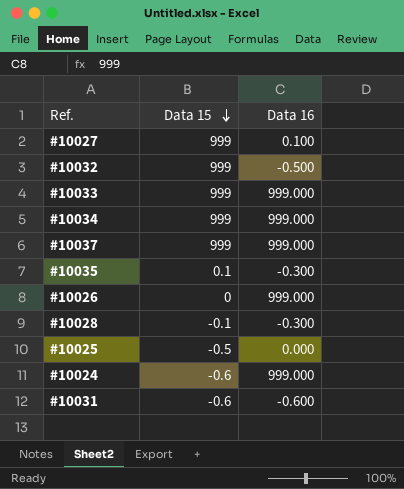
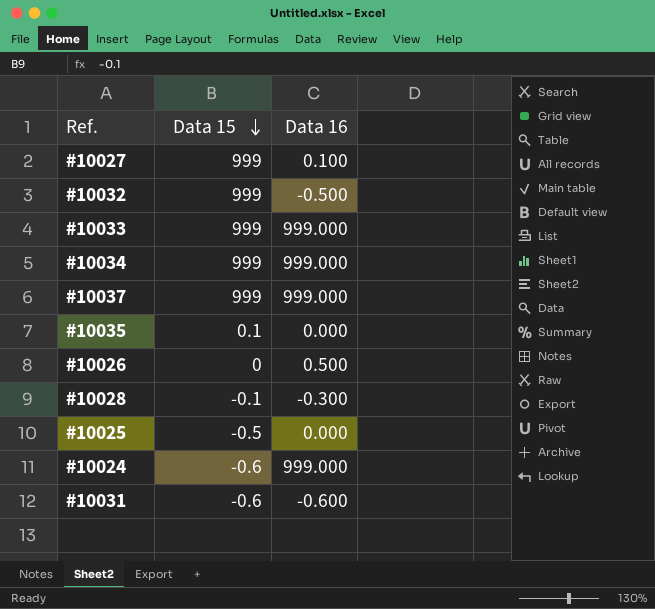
#10035 | Data 16: -0.300 -> 0.000
#10026 | Data 16: 999.000 -> 0.500

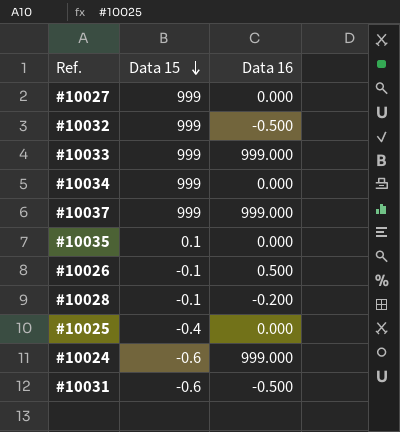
#10027 | Data 16: 0.100 -> 0.000
#10034 | Data 16: 999.000 -> 0.000
#10026 | Data 15: 0 -> -0.1
#10028 | Data 16: -0.300 -> -0.200
#10025 | Data 15: -0.5 -> -0.4
#10031 | Data 16: -0.600 -> -0.500

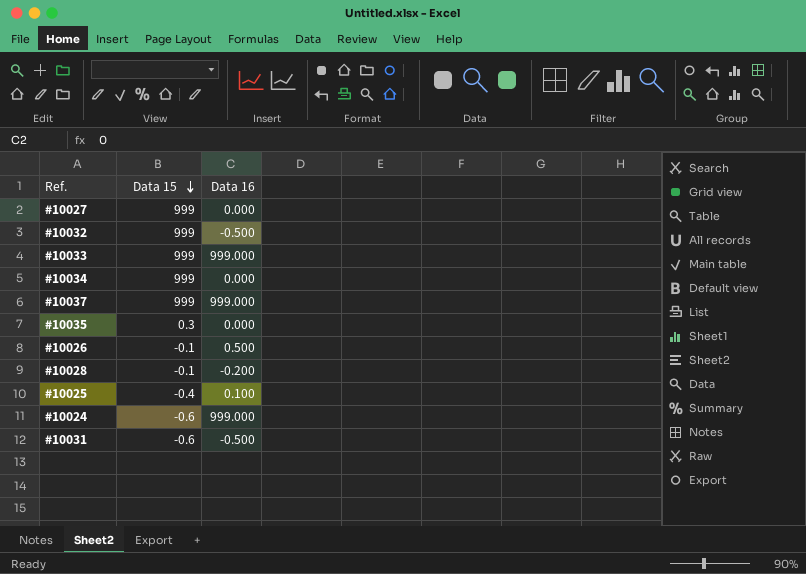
#10035 | Data 15: 0.1 -> 0.3
#10025 | Data 16: 0.000 -> 0.100

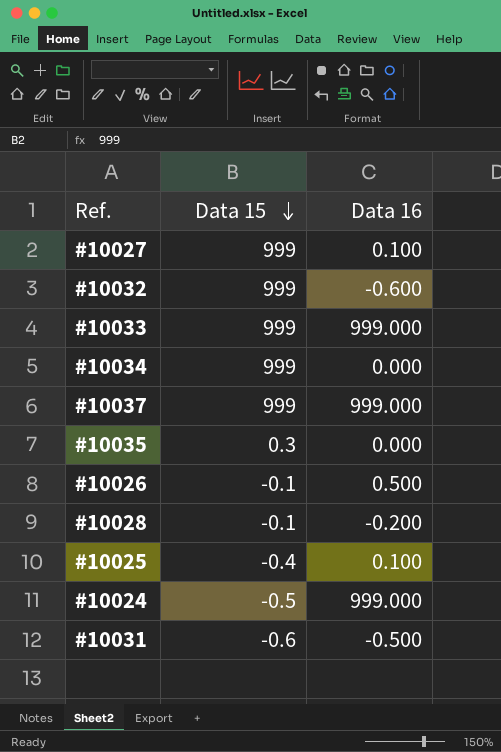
#10027 | Data 16: 0.000 -> 0.100
#10032 | Data 16: -0.500 -> -0.600
#10024 | Data 15: -0.6 -> -0.5

